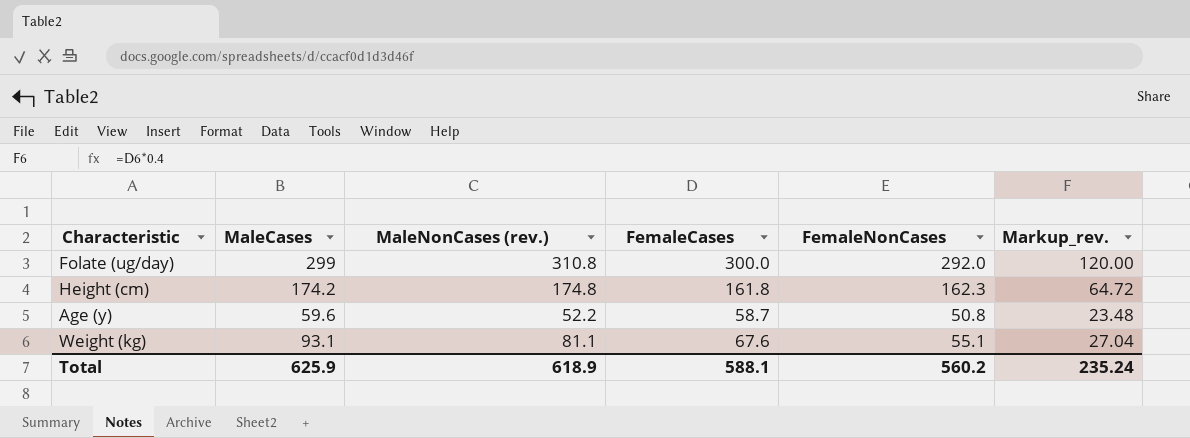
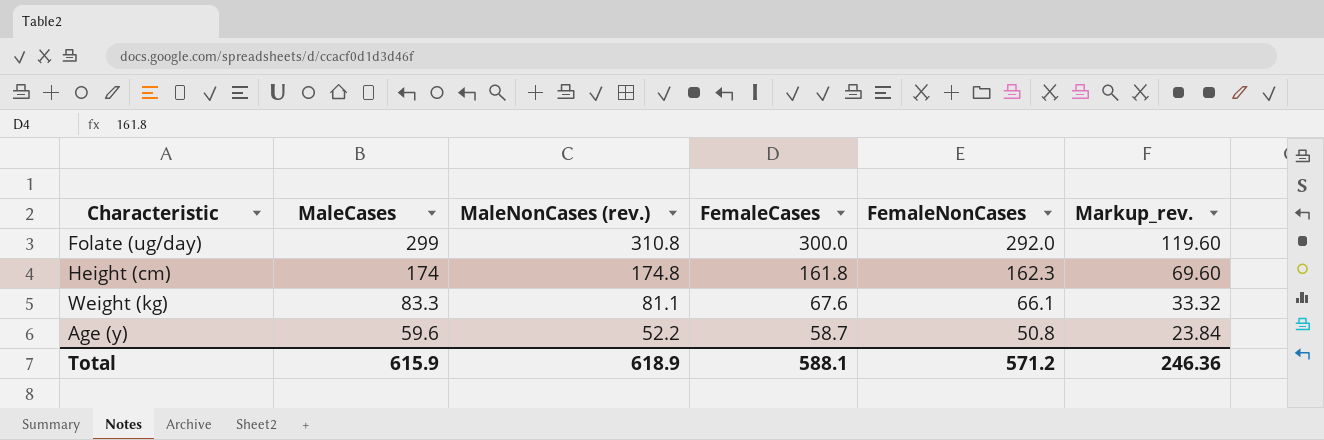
row order: none -> MaleCases descending
column Markup_rev. | formula: [FemaleCases] * 0.4 -> [MaleCases] * 0.4
Height (cm) | MaleCases: 174.2 -> 174
Weight (kg) | MaleCases: 93.1 -> 83.3
Weight (kg) | FemaleNonCases: 55.1 -> 66.1
Total | MaleCases: 625.9 -> 615.9
Total | FemaleNonCases: 560.2 -> 571.2
Total | Markup_rev.: 235.24 -> 246.36

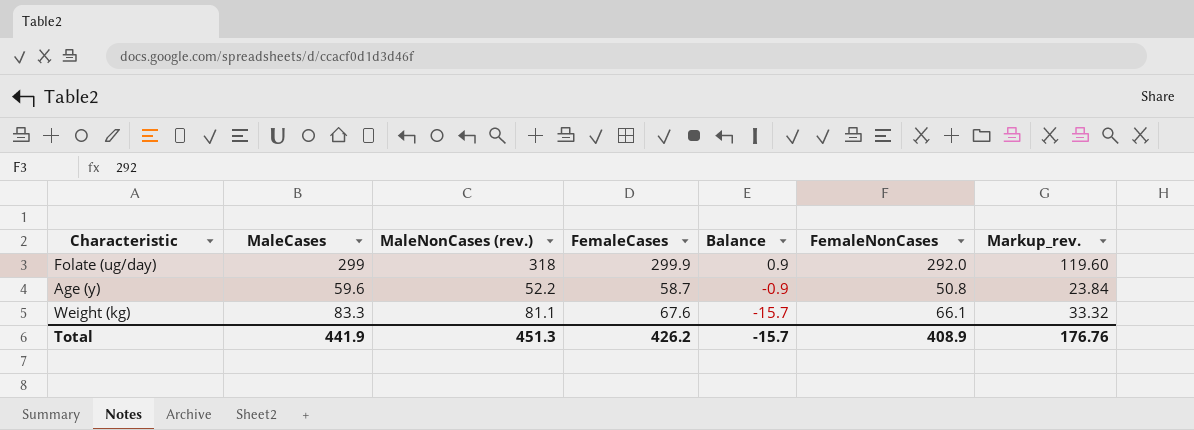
row order: MaleCases descending -> Balance descending
column Balance | formula: none -> [FemaleCases] - [MaleCases]
row Height (cm): 174 | 174.8 | 161.8 | 162.3 | 69.60 -> none
Folate (ug/day) | MaleNonCases (rev.): 310.8 -> 318
Folate (ug/day) | FemaleCases: 300.0 -> 299.9
Total | MaleCases: 615.9 -> 441.9
Total | MaleNonCases (rev.): 618.9 -> 451.3
Total | FemaleCases: 588.1 -> 426.2
Total | FemaleNonCases: 571.2 -> 408.9
Total | Markup_rev.: 246.36 -> 176.76

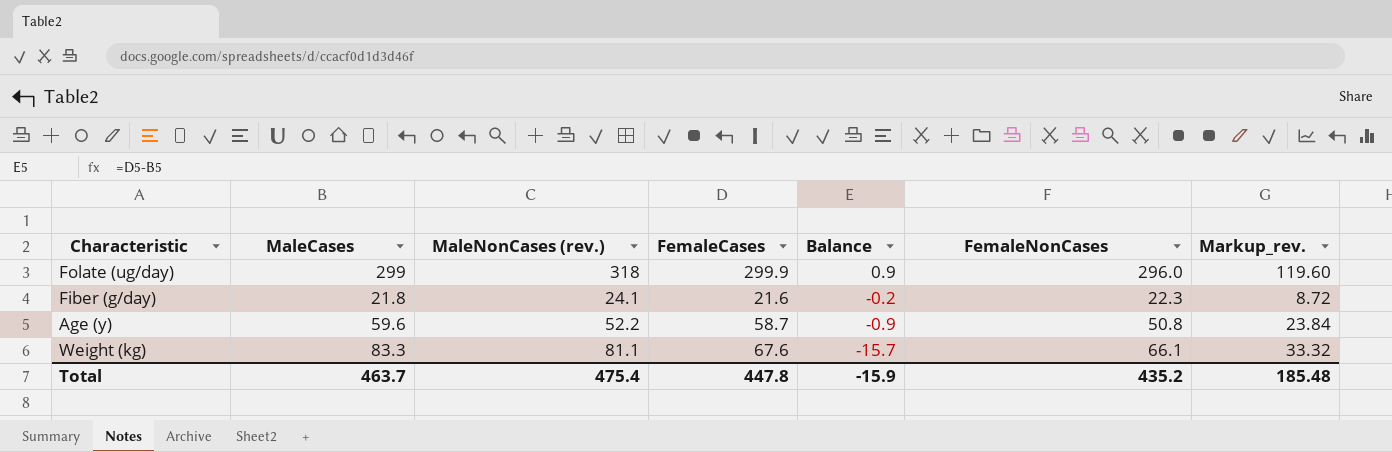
Folate (ug/day) | FemaleNonCases: 292.0 -> 296.0
row Fiber (g/day): none -> 21.8 | 24.1 | 21.6 | -0.2 | 22.3 | 8.72
Total | MaleCases: 441.9 -> 463.7
Total | MaleNonCases (rev.): 451.3 -> 475.4
Total | FemaleCases: 426.2 -> 447.8
Total | Balance: -15.7 -> -15.9
Total | FemaleNonCases: 408.9 -> 435.2
Total | Markup_rev.: 176.76 -> 185.48

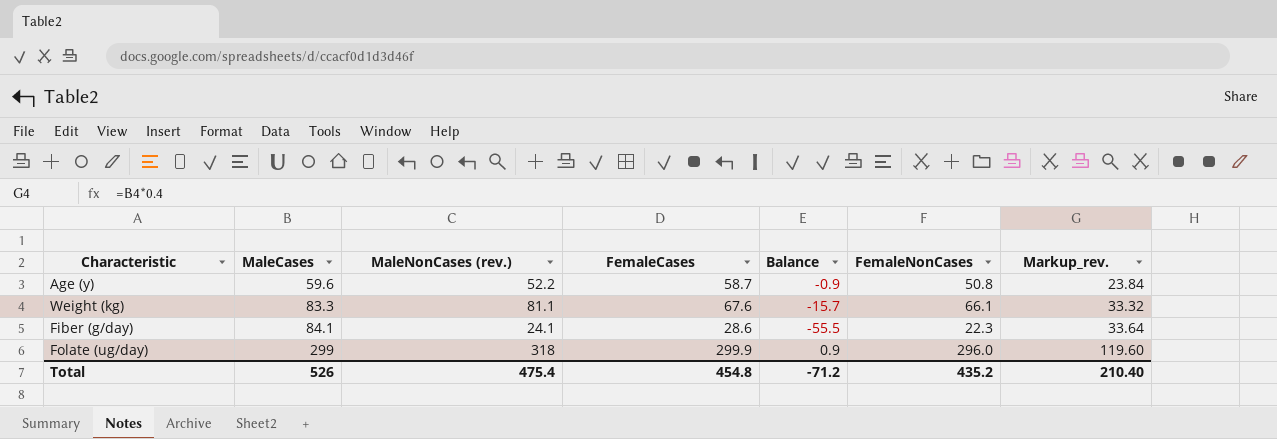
row order: Balance descending -> MaleCases ascending
Fiber (g/day) | MaleCases: 21.8 -> 84.1
Fiber (g/day) | FemaleCases: 21.6 -> 28.6
Fiber (g/day) | Balance: -0.2 -> -55.5
Fiber (g/day) | Markup_rev.: 8.72 -> 33.64
Total | MaleCases: 463.7 -> 526
Total | FemaleCases: 447.8 -> 454.8
Total | Balance: -15.9 -> -71.2
Total | Markup_rev.: 185.48 -> 210.40

